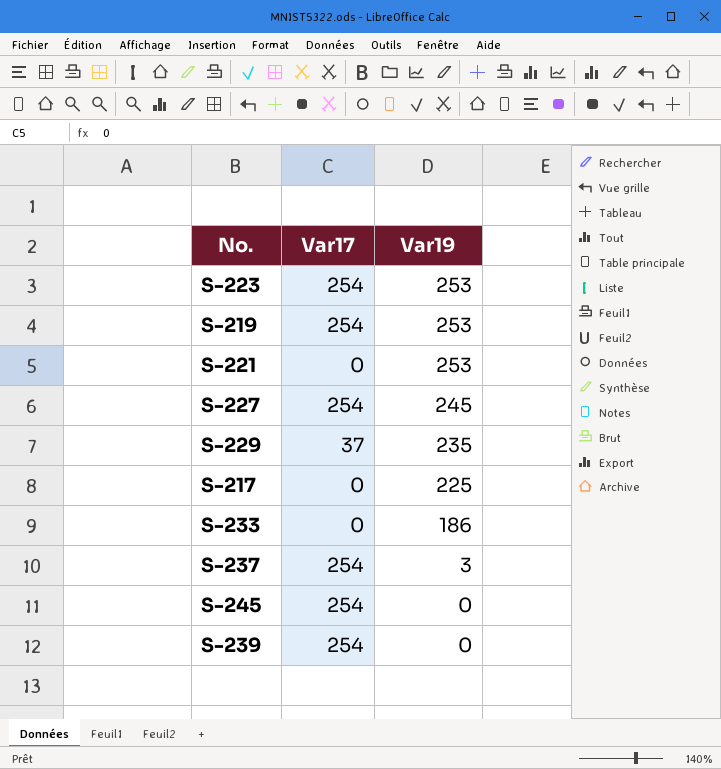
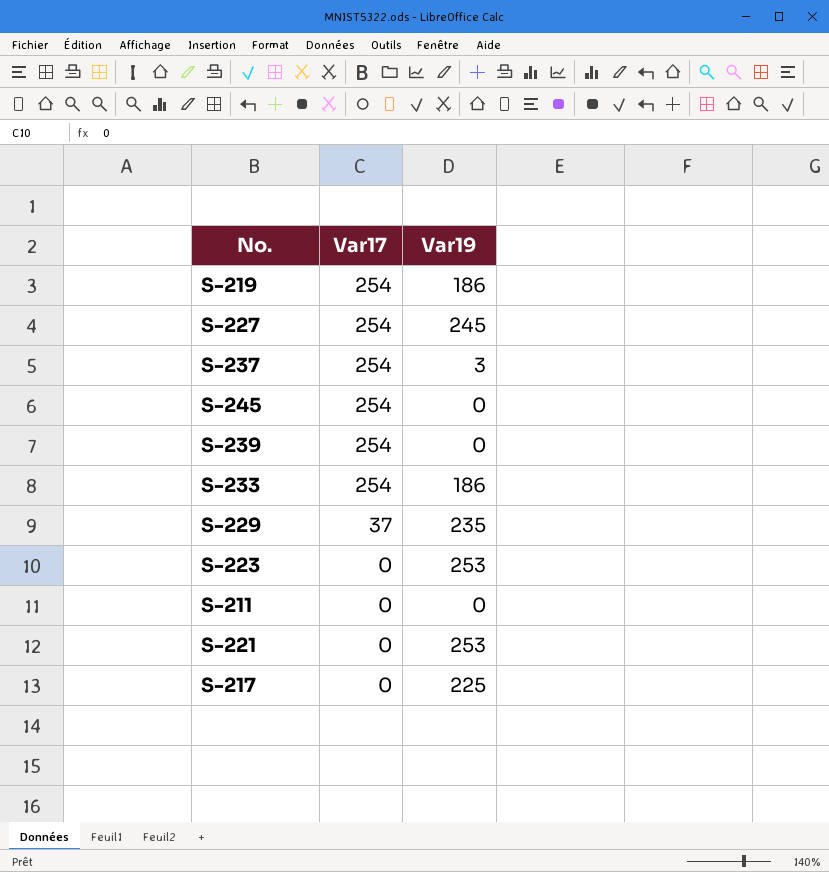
row order: Var19 descending -> Var17 descending
S-219 | Var19: 253 -> 186
S-233 | Var17: 0 -> 254
S-223 | Var17: 254 -> 0
row S-211: none -> 0 | 0

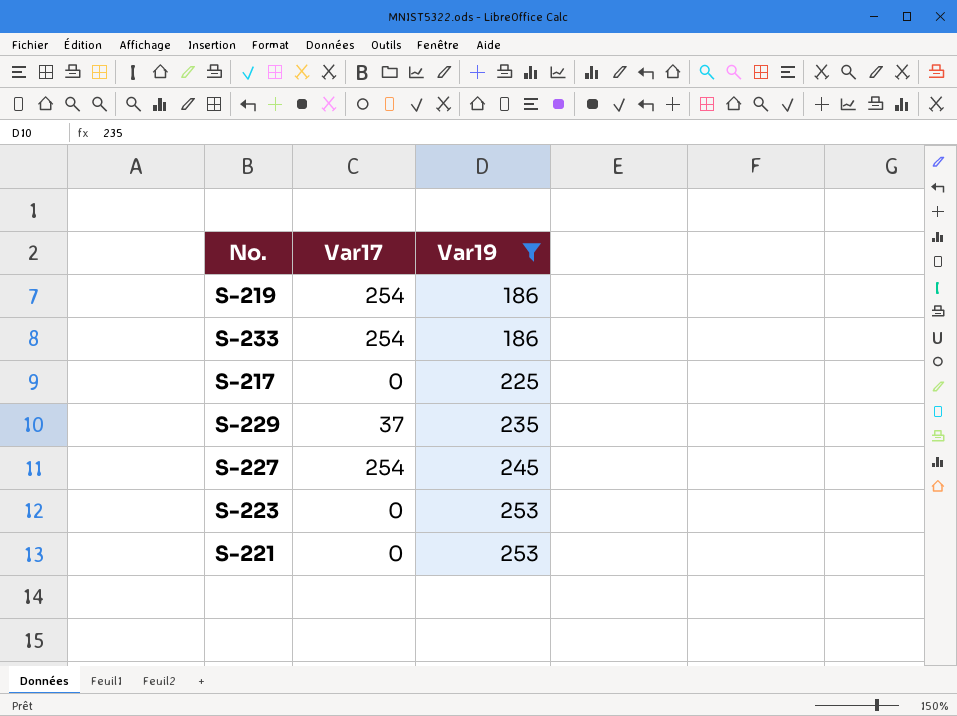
filter: none -> Var19 >= 186
row order: Var17 descending -> Var19 ascending

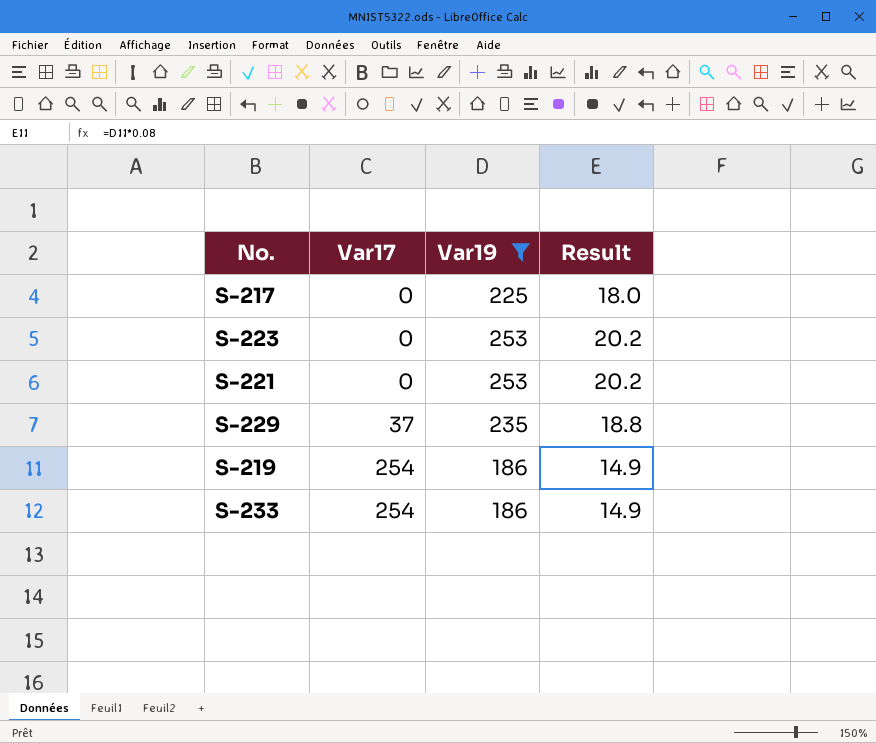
row order: Var19 ascending -> Var17 ascending
column Result | formula: none -> [Var19] * 0.08
row S-227: 254 | 245 -> none

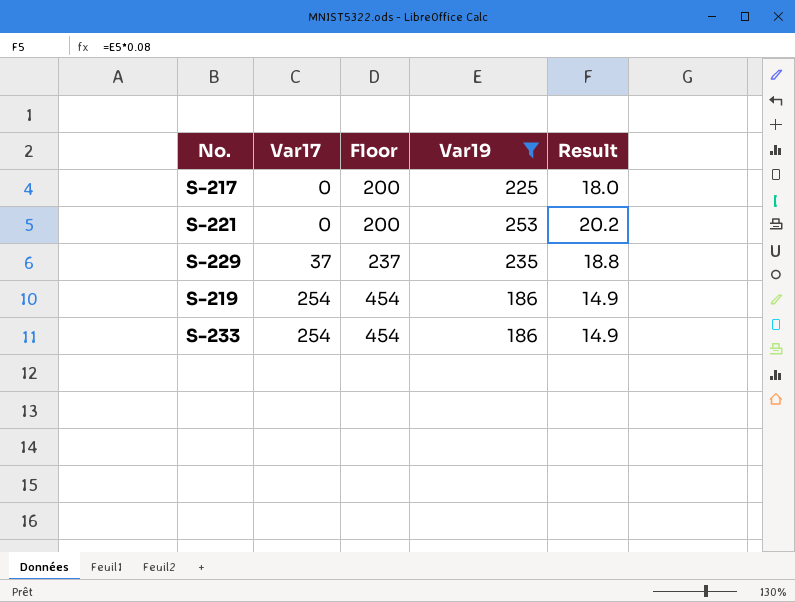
column Floor | formula: none -> [Var17] + 200
row S-223: 0 | 253 | 20.2 -> none

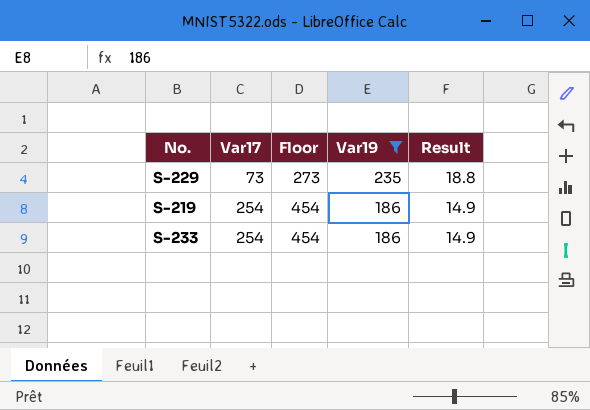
row S-217: 0 | 200 | 225 | 18.0 -> none
row S-221: 0 | 200 | 253 | 20.2 -> none
S-229 | Var17: 37 -> 73
S-229 | Floor: 237 -> 273

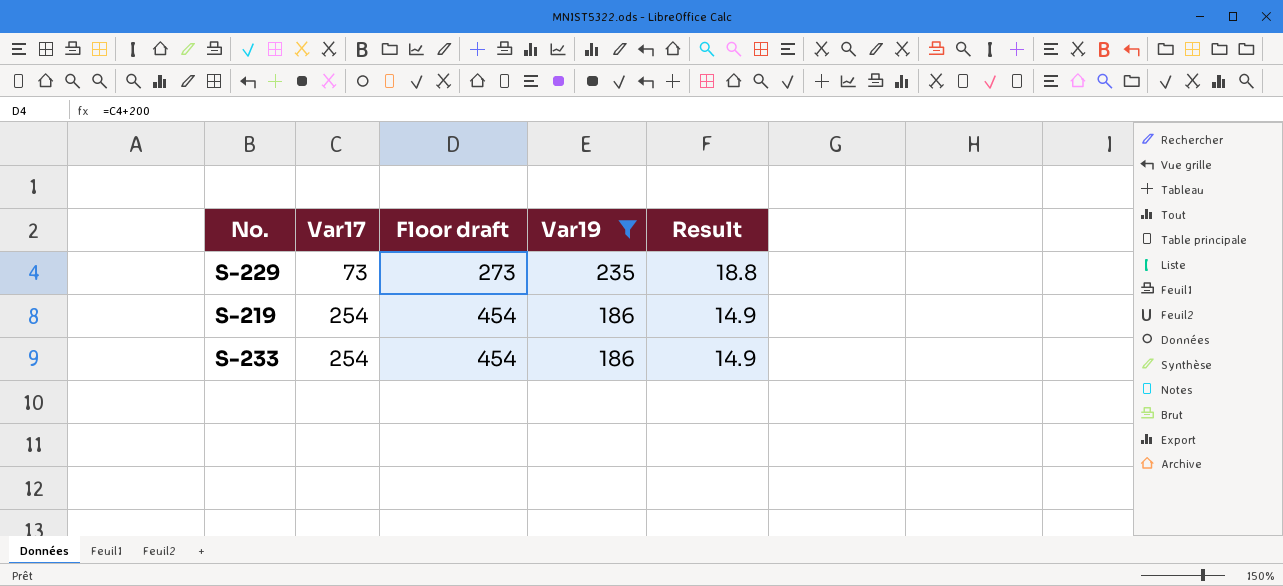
column name: Floor -> Floor draft

